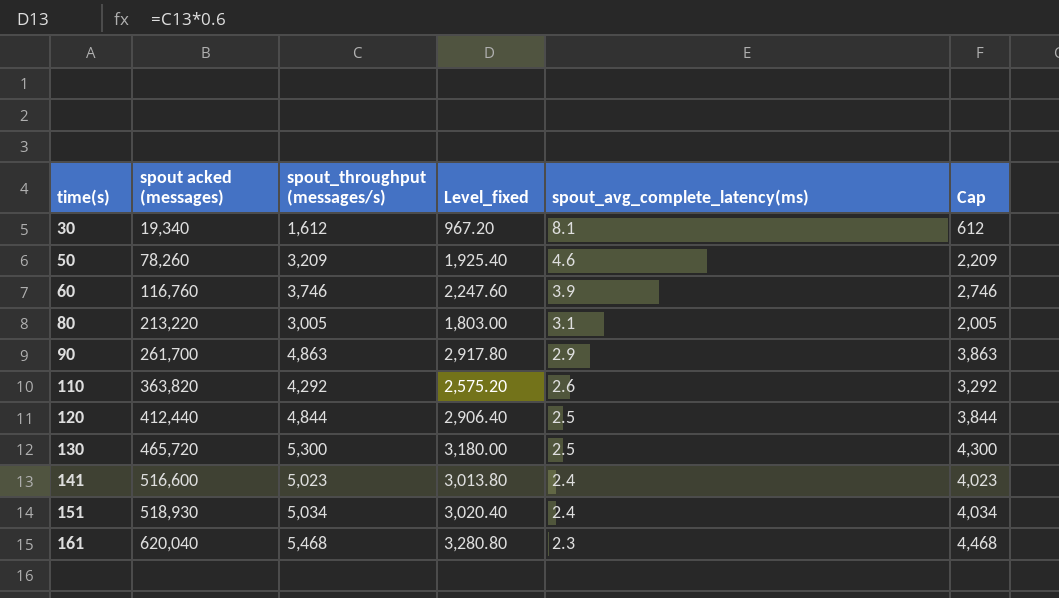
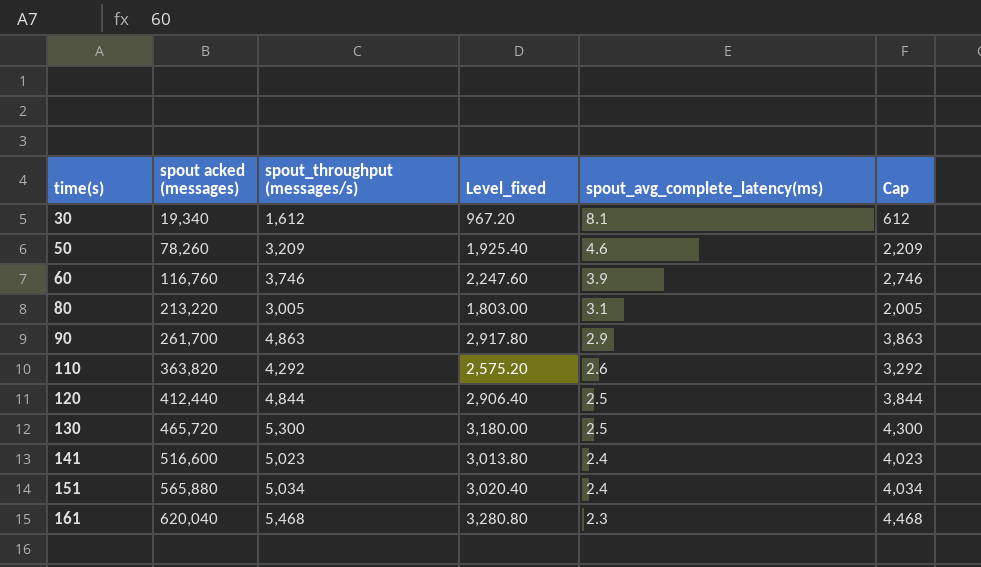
151 | spout acked (messages): 518,930 -> 565,880

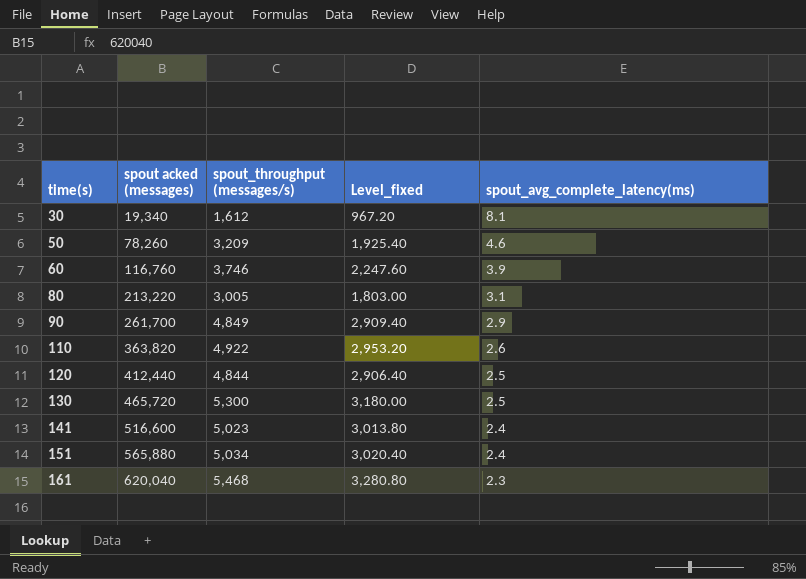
column Cap | formula: [spout_throughput (messages/s)] - 1000 -> none
90 | spout_throughput (messages/s): 4,863 -> 4,849
90 | Level_fixed: 2,917.80 -> 2,909.40
110 | spout_throughput (messages/s): 4,292 -> 4,922
110 | Level_fixed: 2,575.20 -> 2,953.20

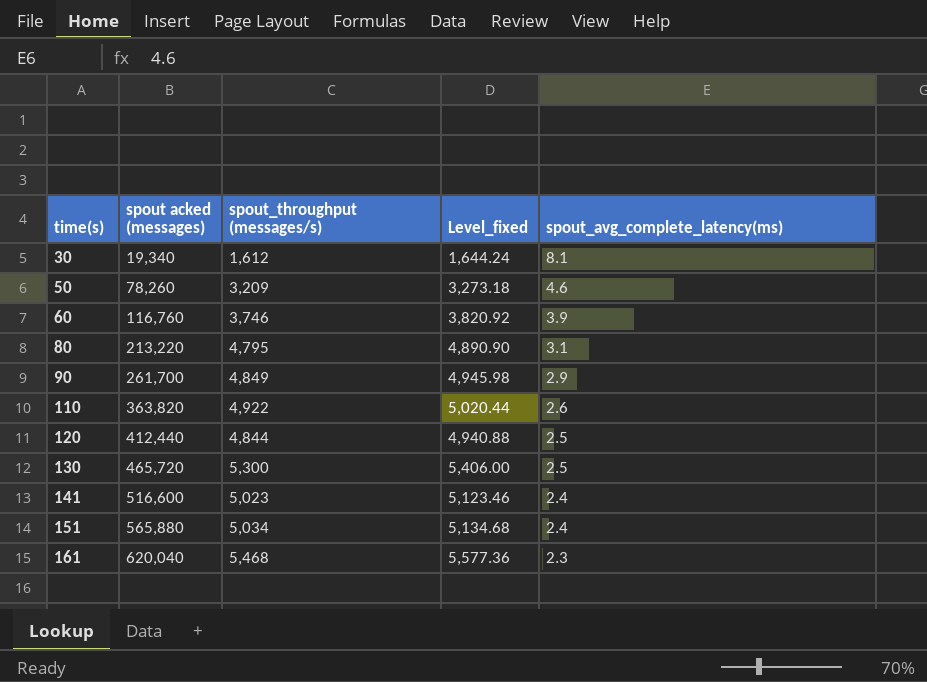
column Level_fixed | formula: [spout_throughput (messages/s)] * 0.6 -> [spout_throughput (messages/s)] * 1.02
80 | spout_throughput (messages/s): 3,005 -> 4,795

